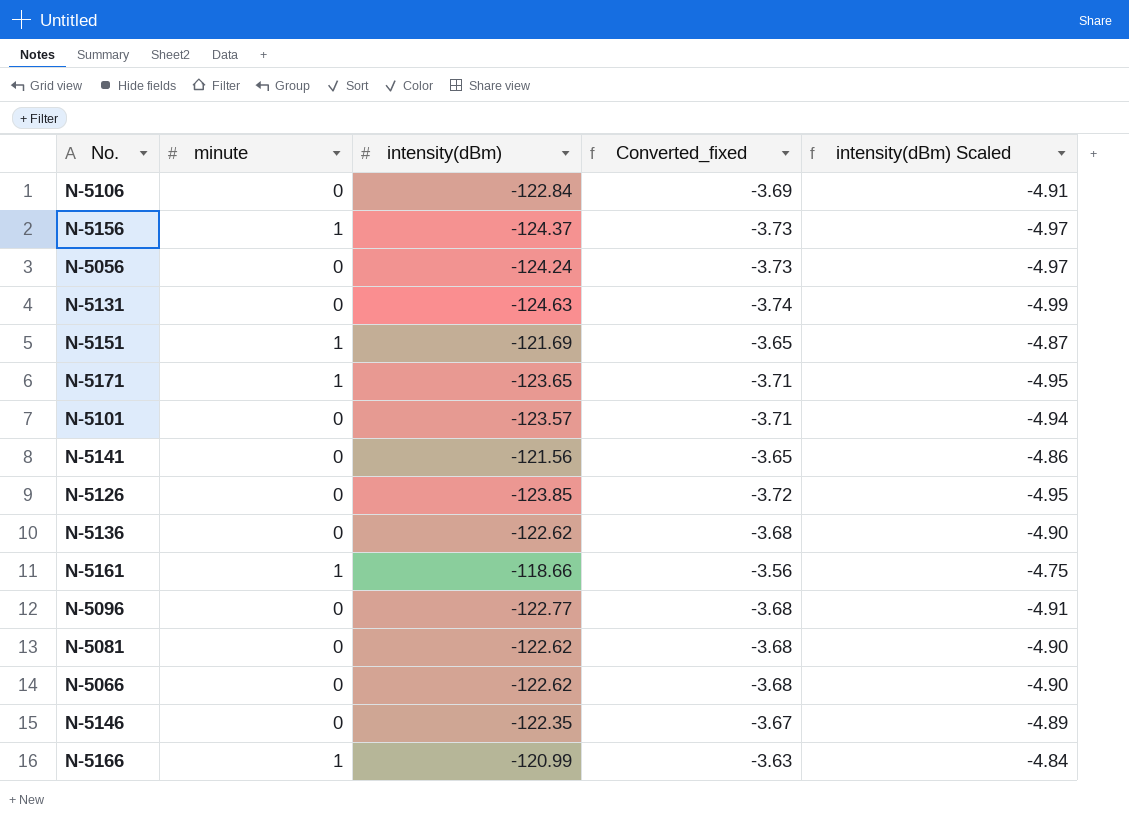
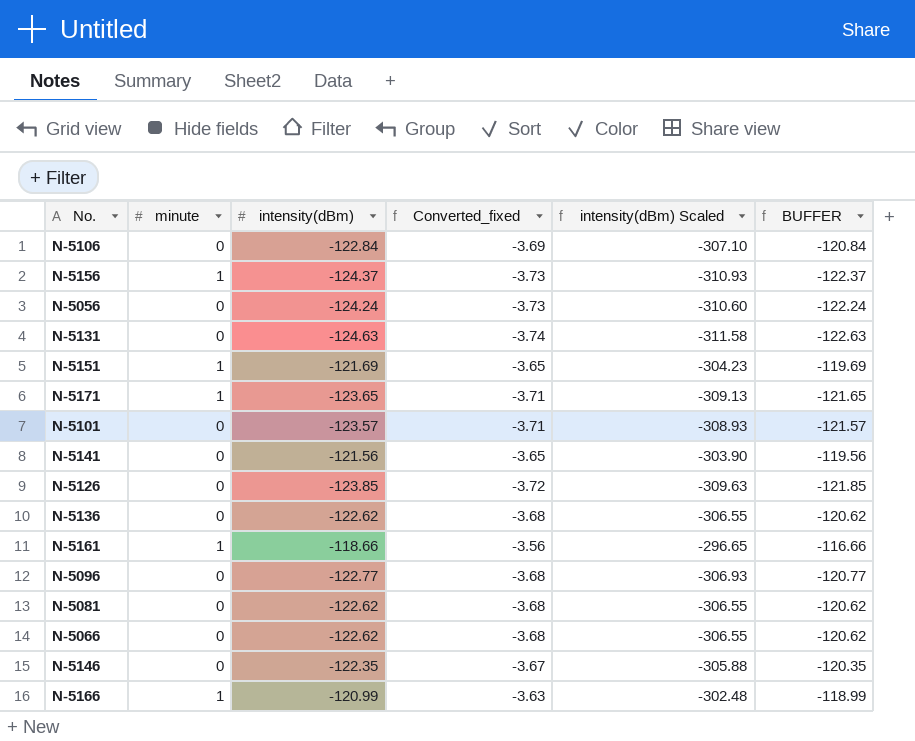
column intensity(dBm) Scaled | formula: [intensity(dBm)] * 0.04 -> [intensity(dBm)] * 2.5
column BUFFER | formula: none -> [intensity(dBm)] + 2

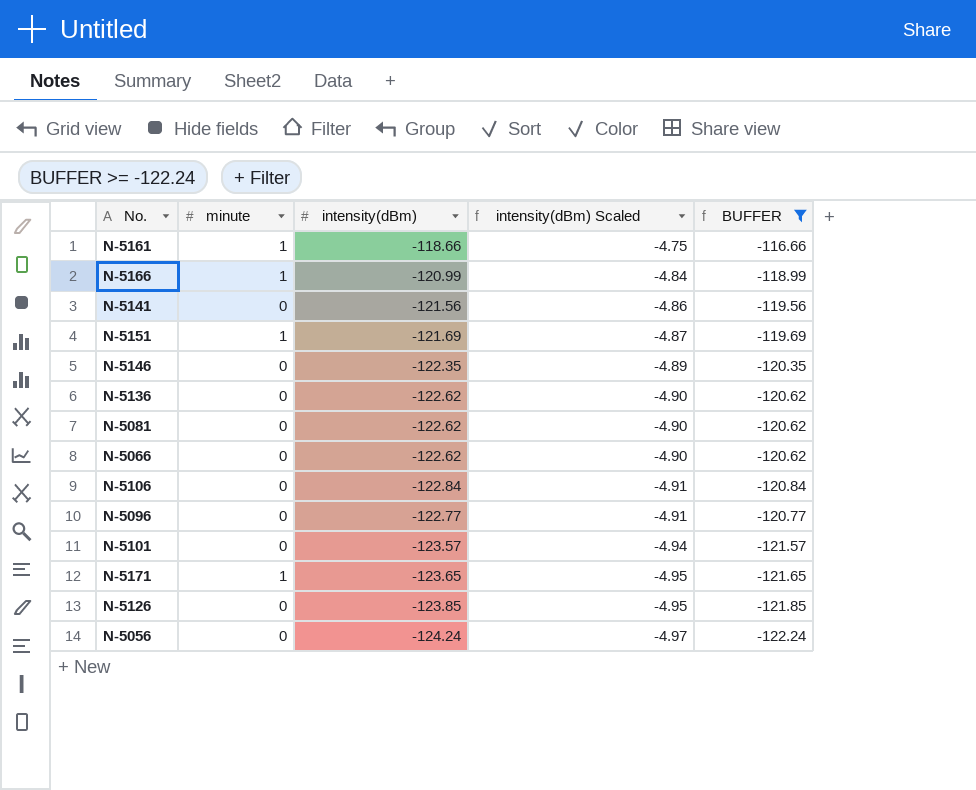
filter: none -> BUFFER >= -122.24
row order: none -> intensity(dBm) Scaled descending
column Converted_fixed | formula: [intensity(dBm)] * 0.03 -> none
column intensity(dBm) Scaled | formula: [intensity(dBm)] * 2.5 -> [intensity(dBm)] * 0.04

